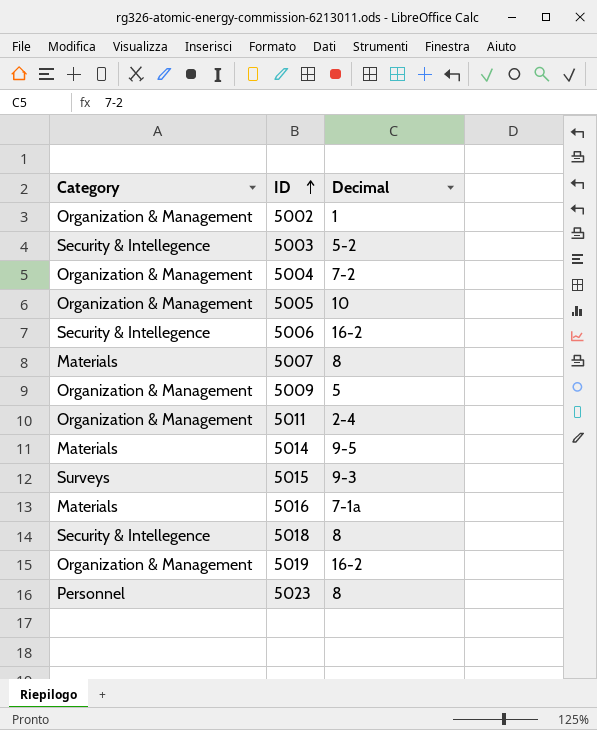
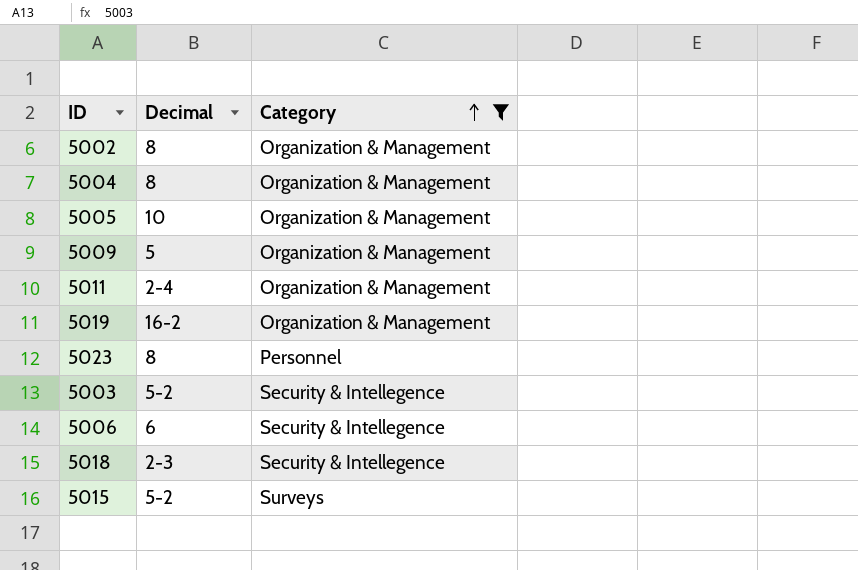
filter: none -> Category != Materials
row order: ID ascending -> Category ascending
column Category | position: 1 -> 3
5002 | Decimal: 1 -> 8
5004 | Decimal: 7-2 -> 8
5006 | Decimal: 16-2 -> 6
5018 | Decimal: 8 -> 2-3
5015 | Decimal: 9-3 -> 5-2

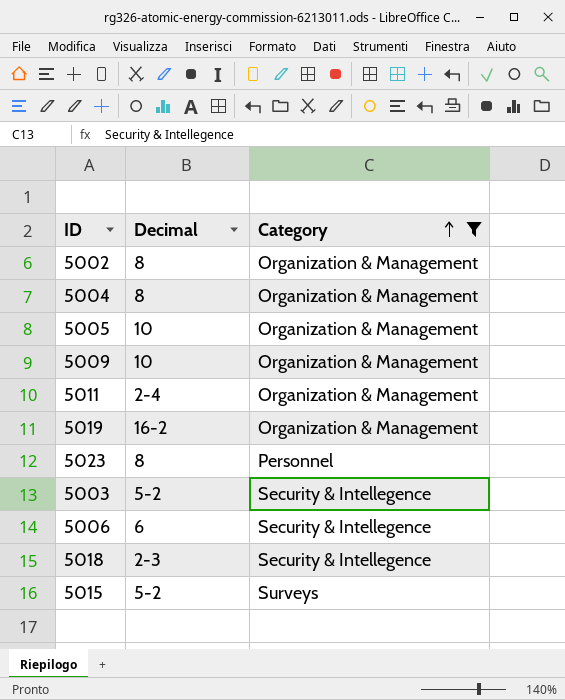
5009 | Decimal: 5 -> 10

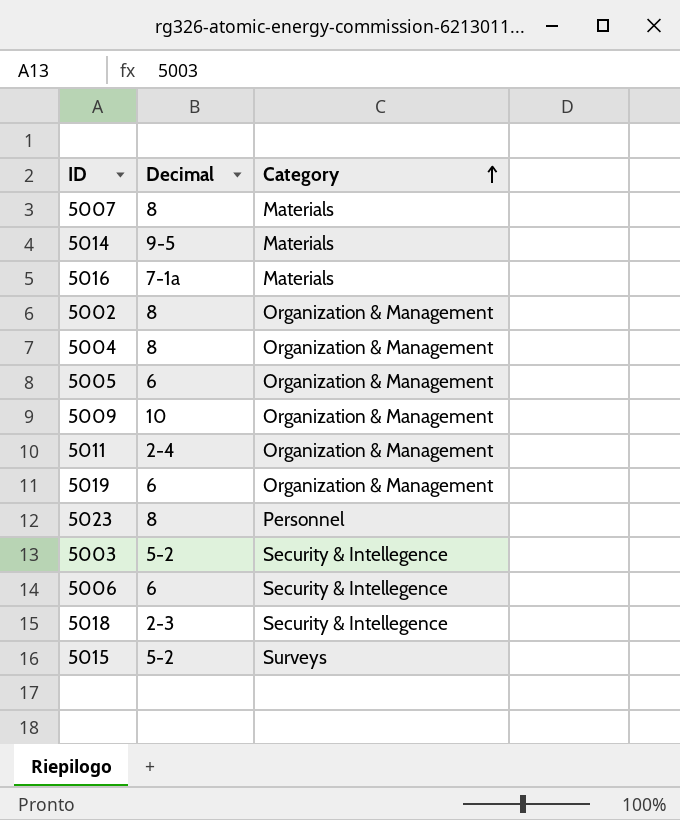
filter: Category != Materials -> none
5005 | Decimal: 10 -> 6
5019 | Decimal: 16-2 -> 6

